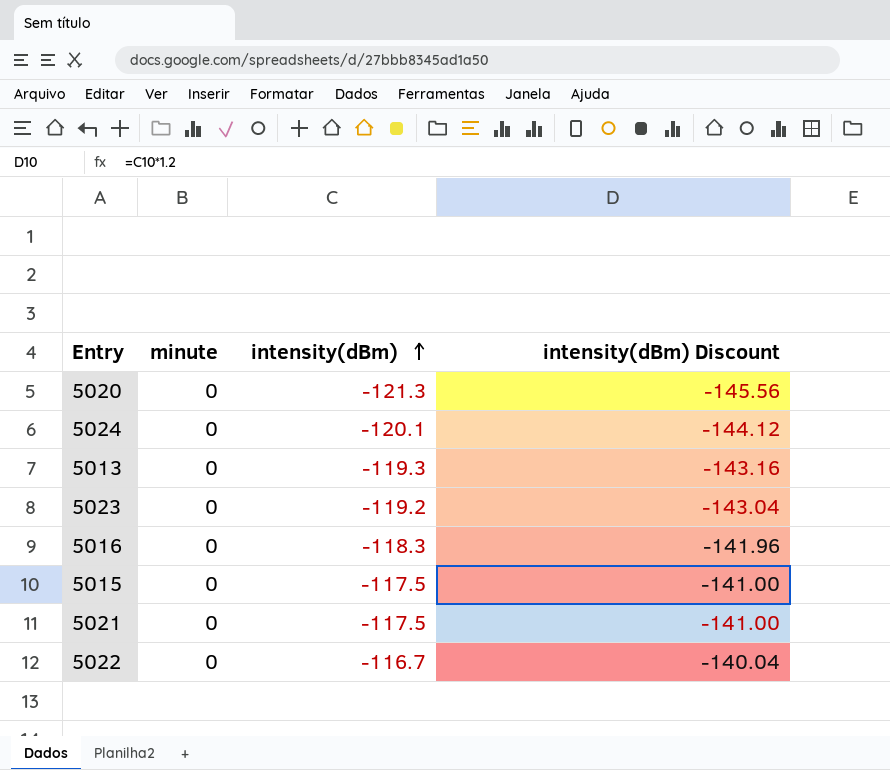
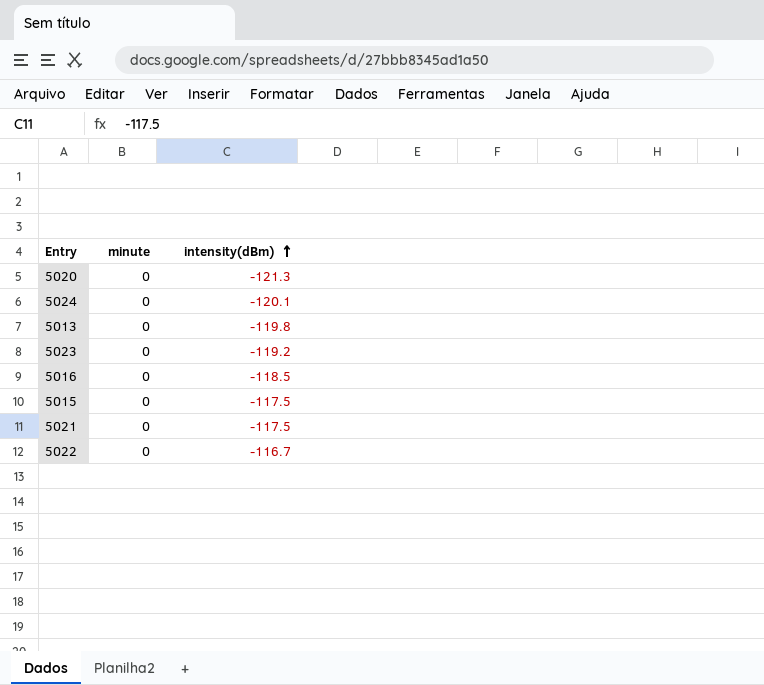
column intensity(dBm) Discount | formula: [intensity(dBm)] * 1.2 -> none
5013 | intensity(dBm): -119.3 -> -119.8
5016 | intensity(dBm): -118.3 -> -118.5

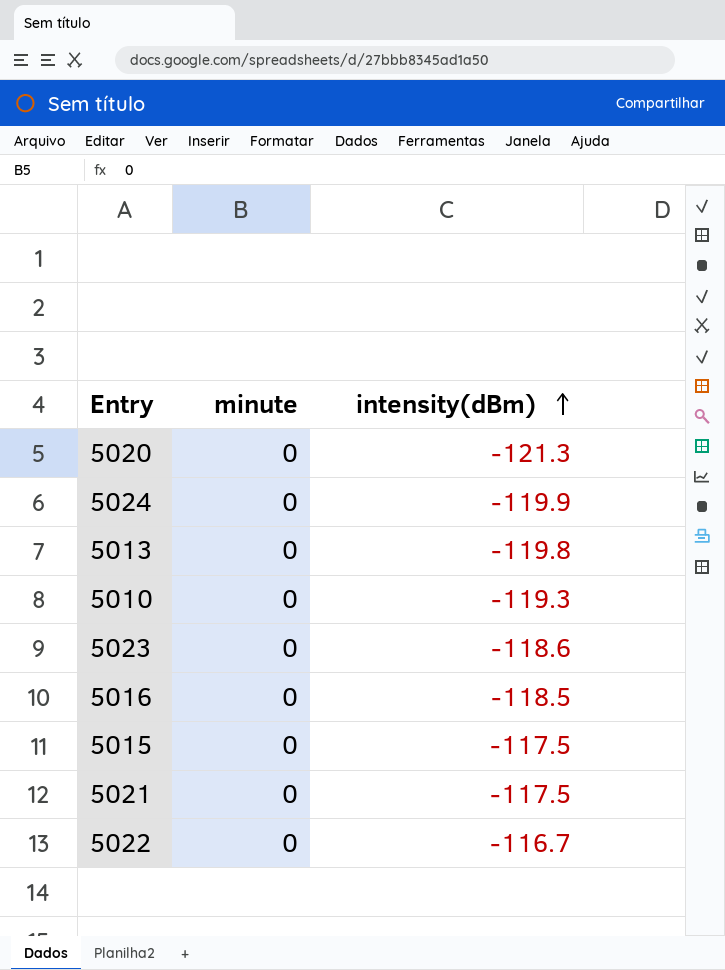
5024 | intensity(dBm): -120.1 -> -119.9
row 5010: none -> 0 | -119.3
5023 | intensity(dBm): -119.2 -> -118.6

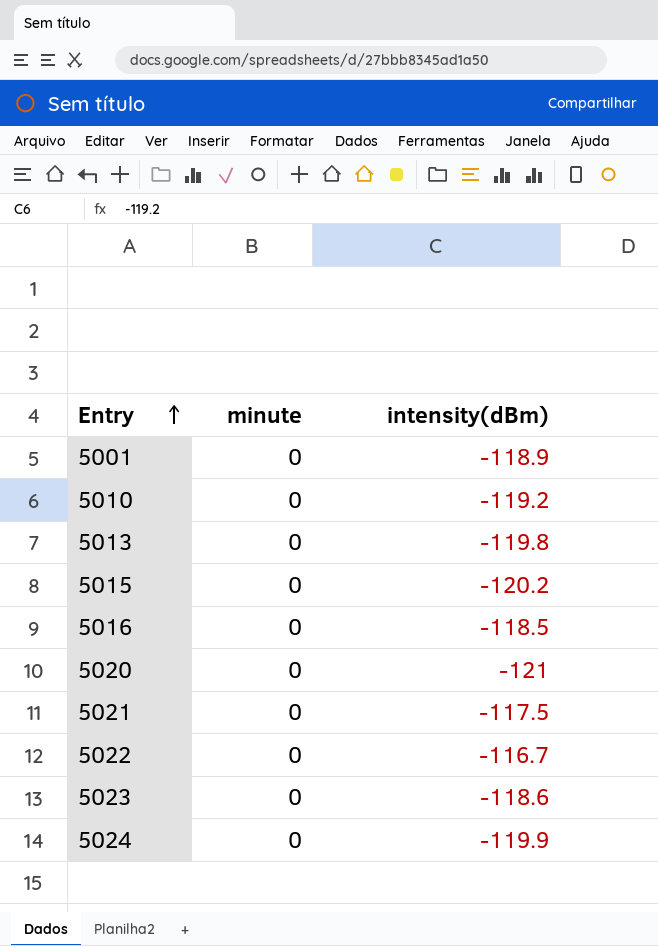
row order: intensity(dBm) ascending -> Entry ascending
row 5001: none -> 0 | -118.9
5010 | intensity(dBm): -119.3 -> -119.2
5015 | intensity(dBm): -117.5 -> -120.2
5020 | intensity(dBm): -121.3 -> -121

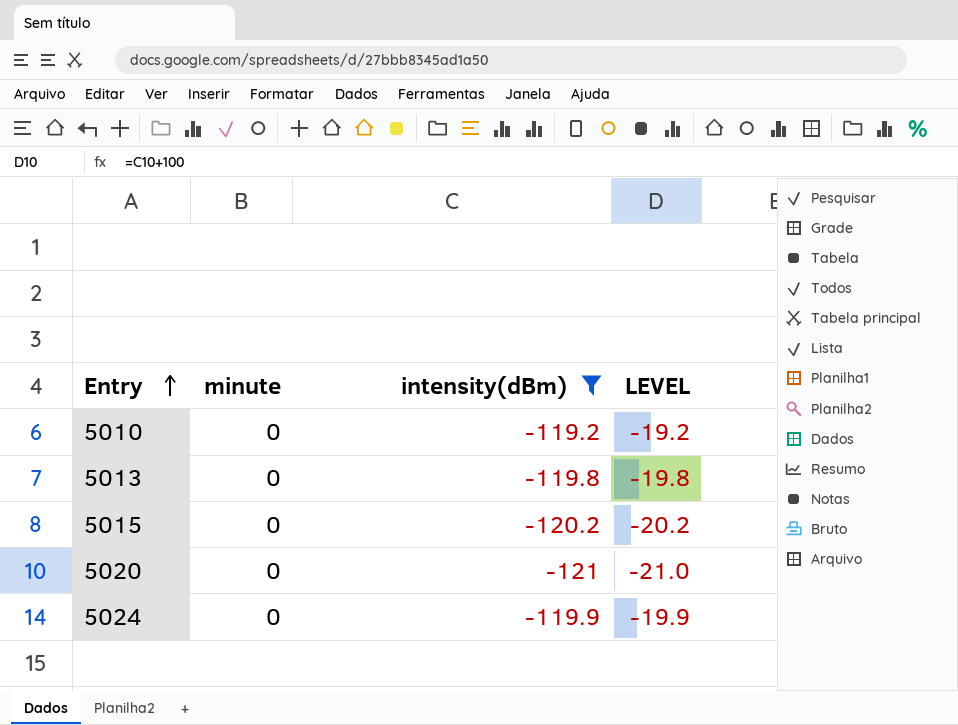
filter: none -> intensity(dBm) <= -119.2
column LEVEL | formula: none -> [intensity(dBm)] + 100

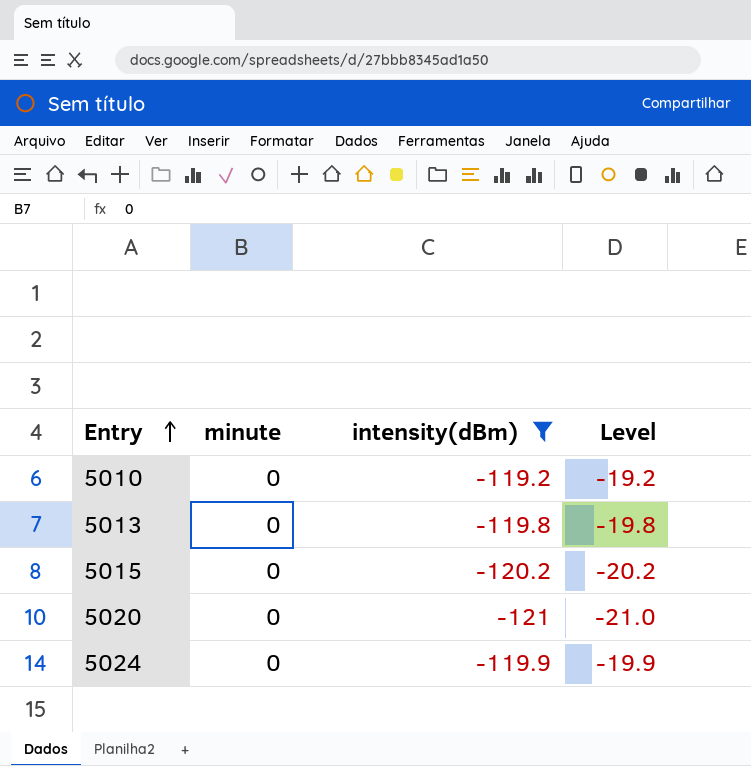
column name: LEVEL -> Level

